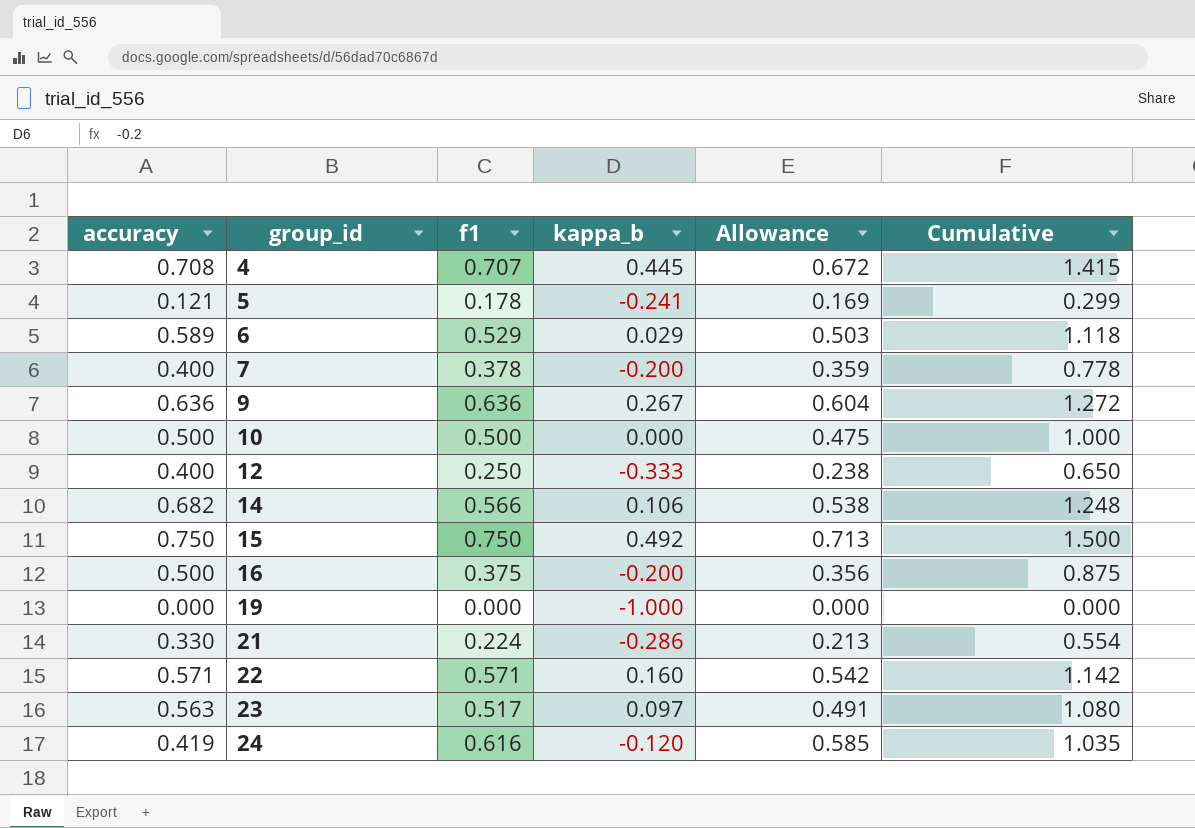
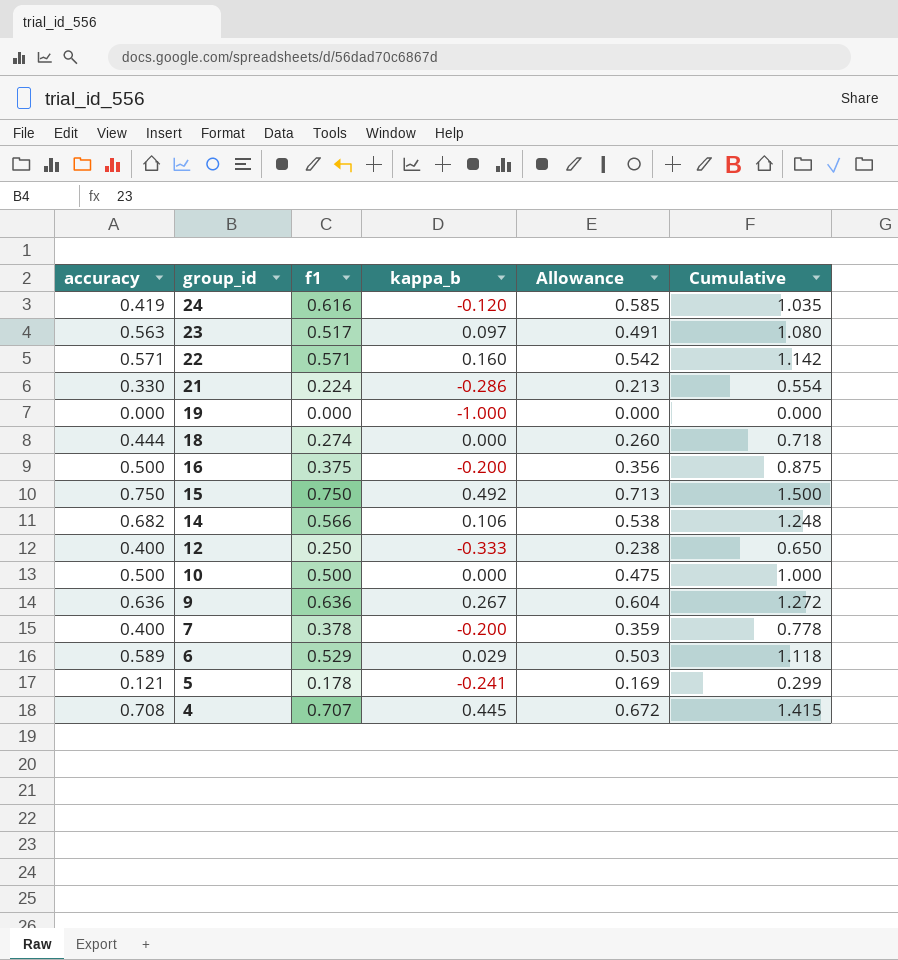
row order: group_id ascending -> group_id descending
row 18: none -> 0.444 | 0.274 | 0.000 | 0.260 | 0.718

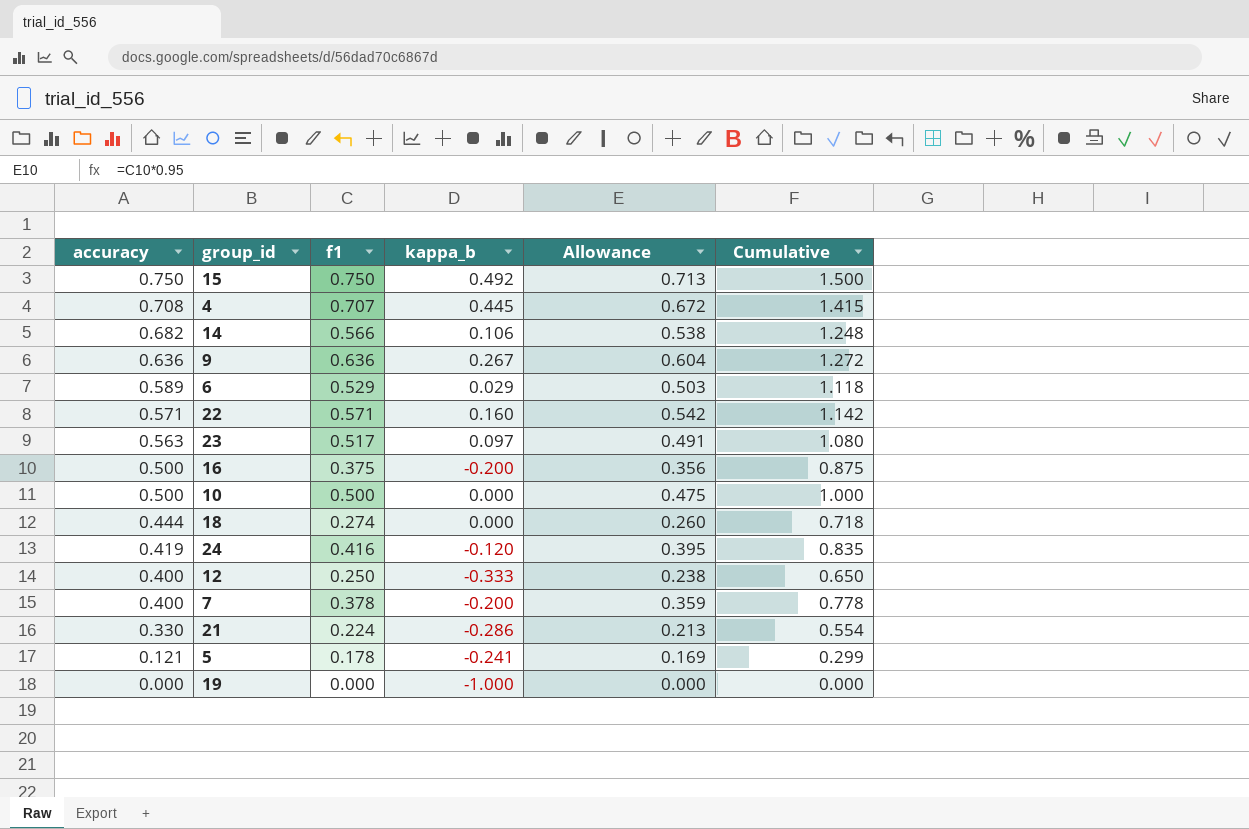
row order: group_id descending -> accuracy descending
24 | f1: 0.616 -> 0.416
24 | Allowance: 0.585 -> 0.395
24 | Cumulative: 1.035 -> 0.835

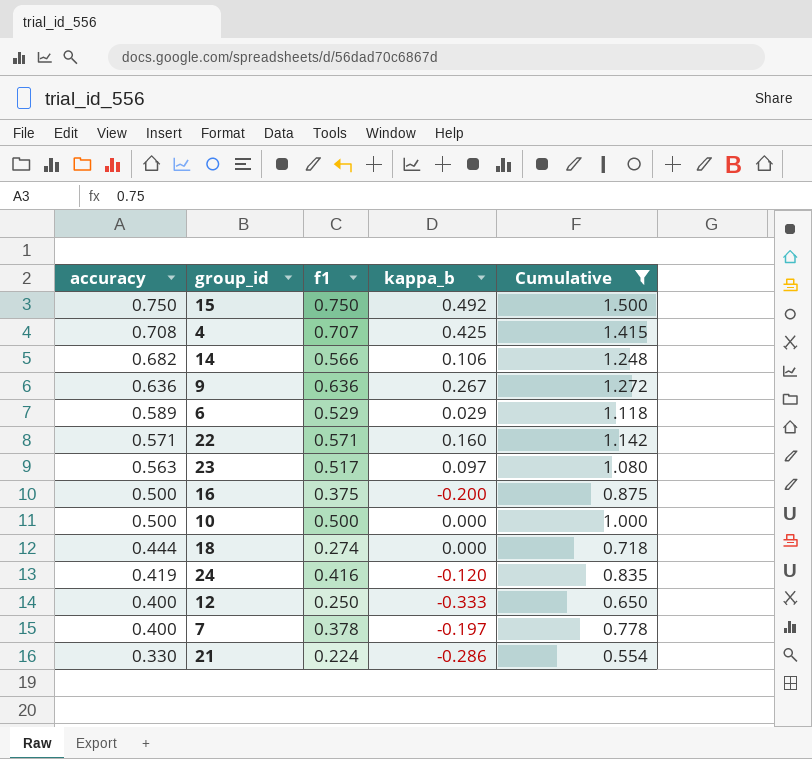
filter: none -> Cumulative >= 0.554
column Allowance | formula: [f1] * 0.95 -> none
4 | kappa_b: 0.445 -> 0.425
7 | kappa_b: -0.200 -> -0.197

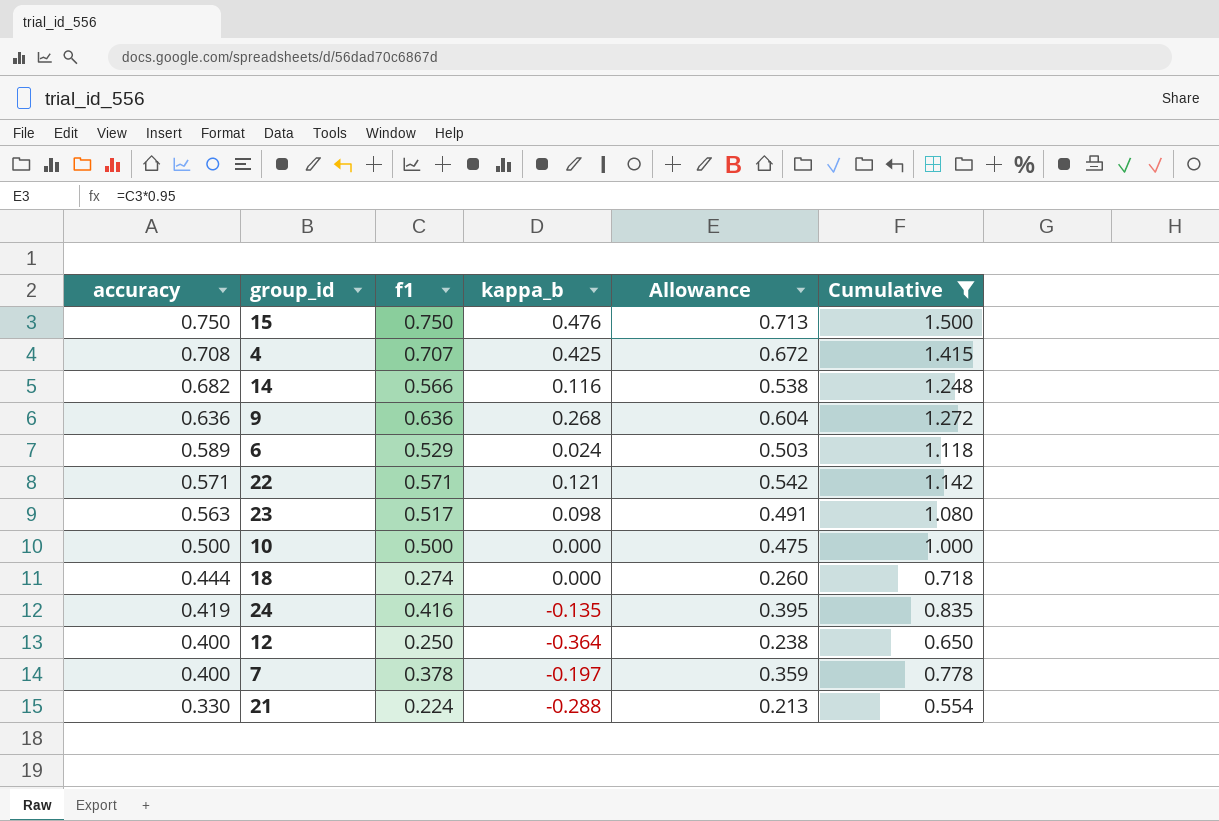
column Allowance | formula: none -> [f1] * 0.95
row 16: 0.500 | 0.375 | -0.200 | 0.875 -> none
15 | kappa_b: 0.492 -> 0.476
14 | kappa_b: 0.106 -> 0.116
9 | kappa_b: 0.267 -> 0.268
6 | kappa_b: 0.029 -> 0.024
22 | kappa_b: 0.160 -> 0.121
23 | kappa_b: 0.097 -> 0.098
24 | kappa_b: -0.120 -> -0.135
12 | kappa_b: -0.333 -> -0.364
21 | kappa_b: -0.286 -> -0.288

